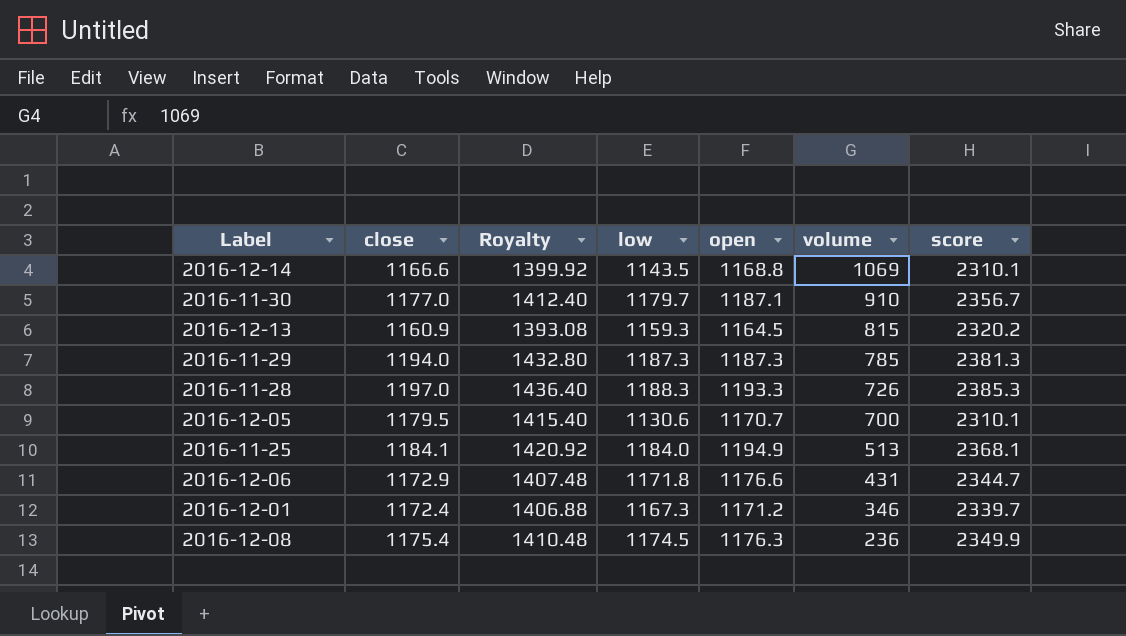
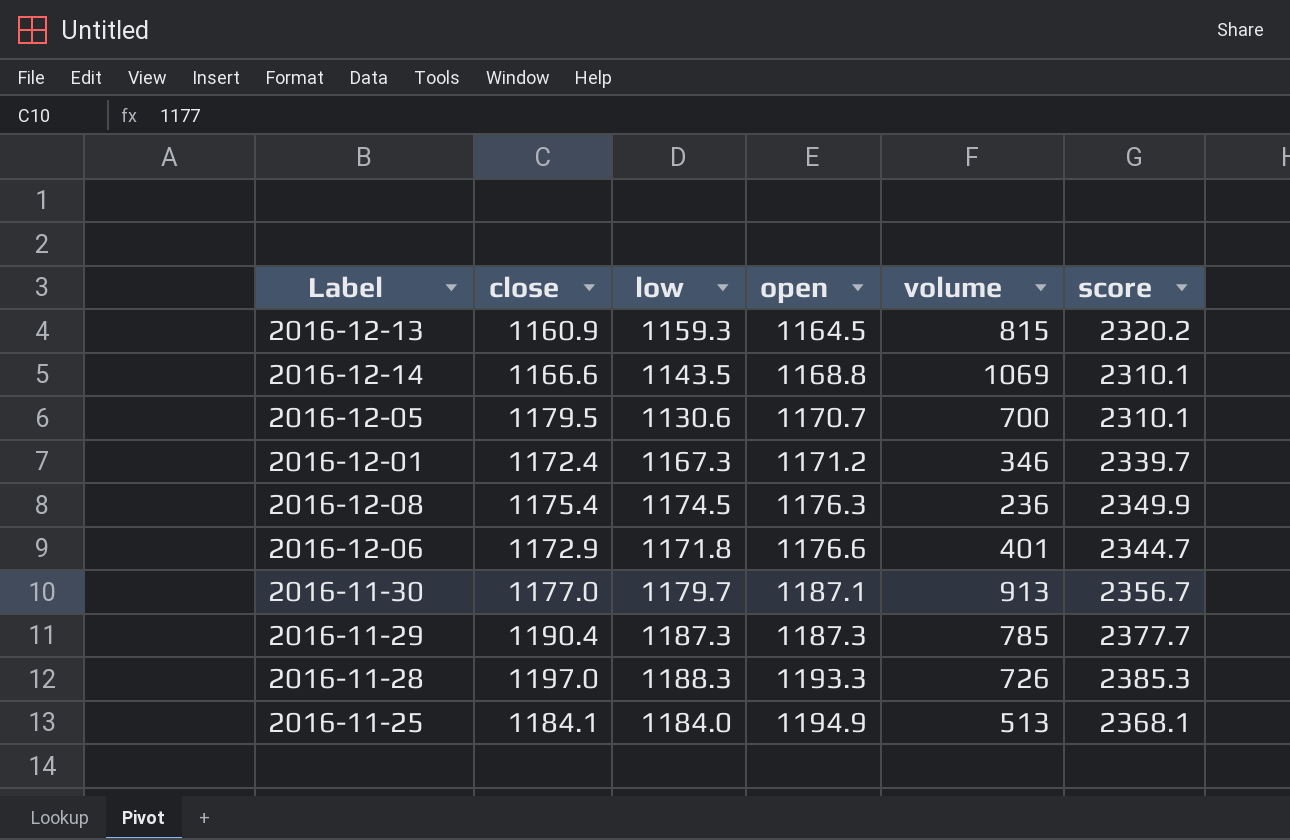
row order: volume descending -> open ascending
column Royalty | formula: [close] * 1.2 -> none
2016-12-06 | volume: 431 -> 401
2016-11-30 | volume: 910 -> 913
2016-11-29 | close: 1194.0 -> 1190.4
2016-11-29 | score: 2381.3 -> 2377.7

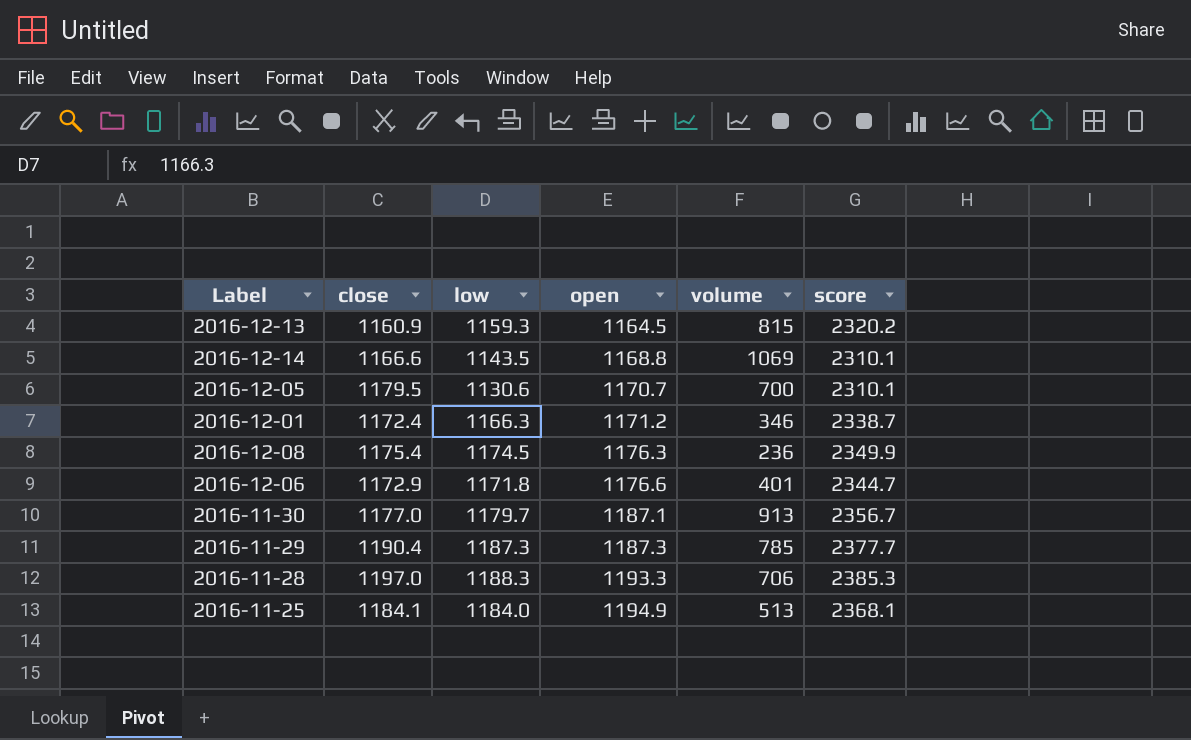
2016-12-01 | low: 1167.3 -> 1166.3
2016-12-01 | score: 2339.7 -> 2338.7
2016-11-28 | volume: 726 -> 706

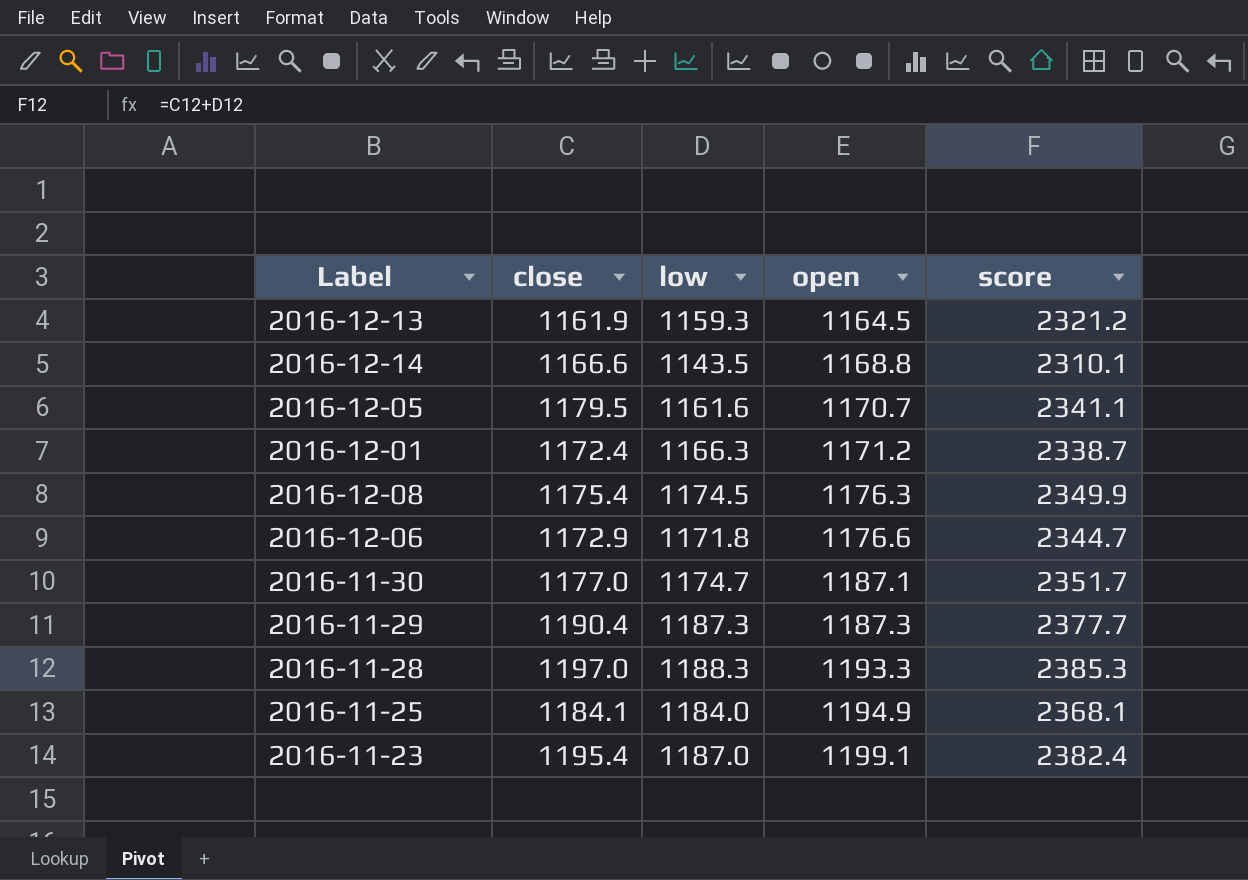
column volume | position: 5 -> none
2016-12-13 | close: 1160.9 -> 1161.9
2016-12-13 | score: 2320.2 -> 2321.2
2016-12-05 | low: 1130.6 -> 1161.6
2016-12-05 | score: 2310.1 -> 2341.1
2016-11-30 | low: 1179.7 -> 1174.7
2016-11-30 | score: 2356.7 -> 2351.7
row 2016-11-23: none -> 1195.4 | 1187.0 | 1199.1 | 2382.4

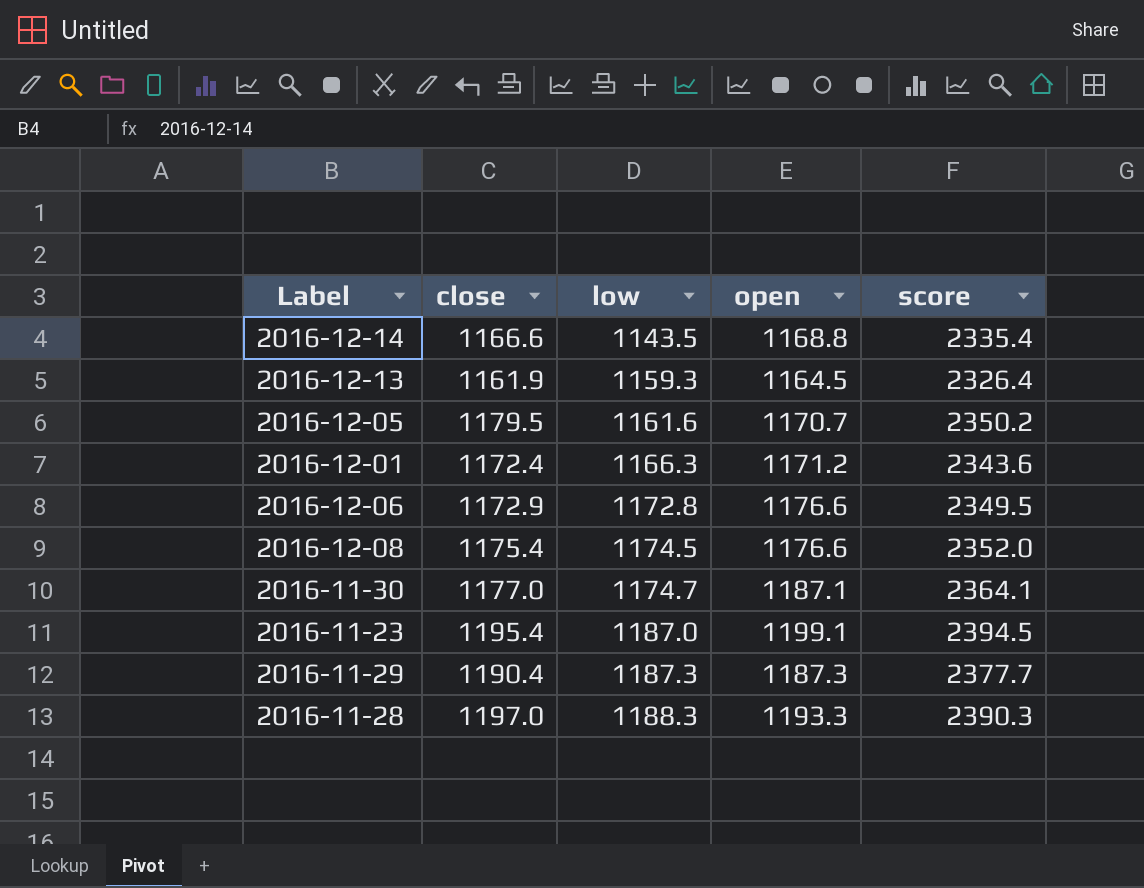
row order: open ascending -> low ascending
column score | formula: [close] + [low] -> [close] + [open]
row 2016-11-25: 1184.1 | 1184.0 | 1194.9 | 2368.1 -> none
2016-12-06 | low: 1171.8 -> 1172.8
2016-12-08 | open: 1176.3 -> 1176.6

